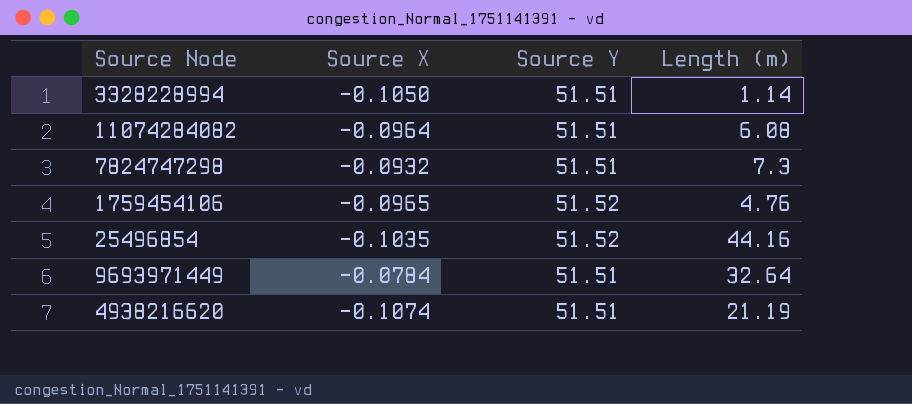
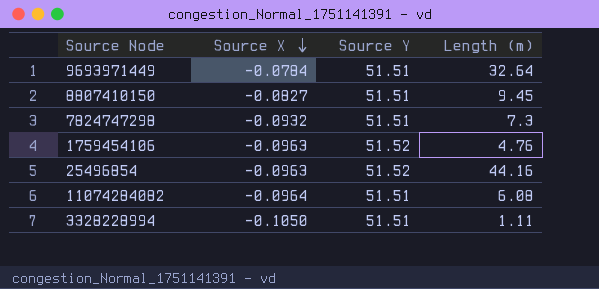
row order: none -> Source X descending
row 4938216620: -0.1074 | 51.51 | 21.19 -> none
row 8807410150: none -> -0.0827 | 51.51 | 9.45
1759454106 | Source X: -0.0965 -> -0.0963
25496854 | Source X: -0.1035 -> -0.0963
3328228994 | Length (m): 1.14 -> 1.11

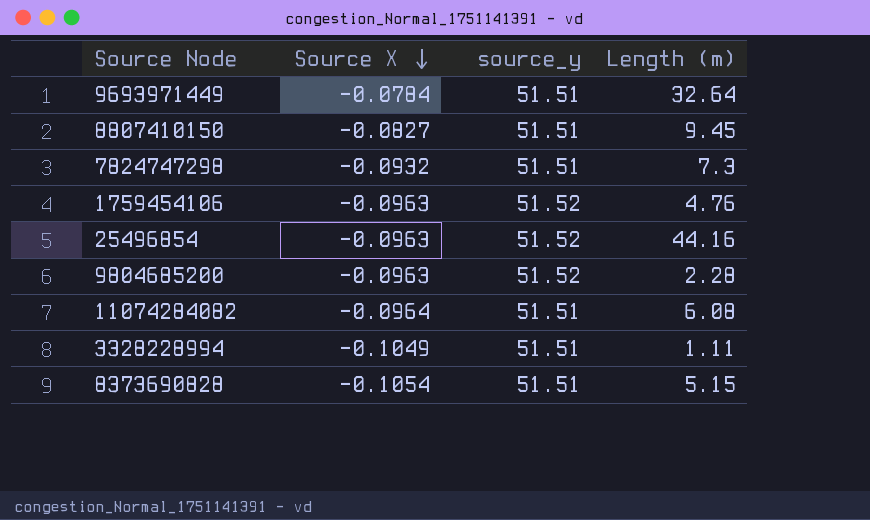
column name: Source Y -> source_y
row 9804685200: none -> -0.0963 | 51.52 | 2.28
3328228994 | Source X: -0.1050 -> -0.1049
row 8373690828: none -> -0.1054 | 51.51 | 5.15

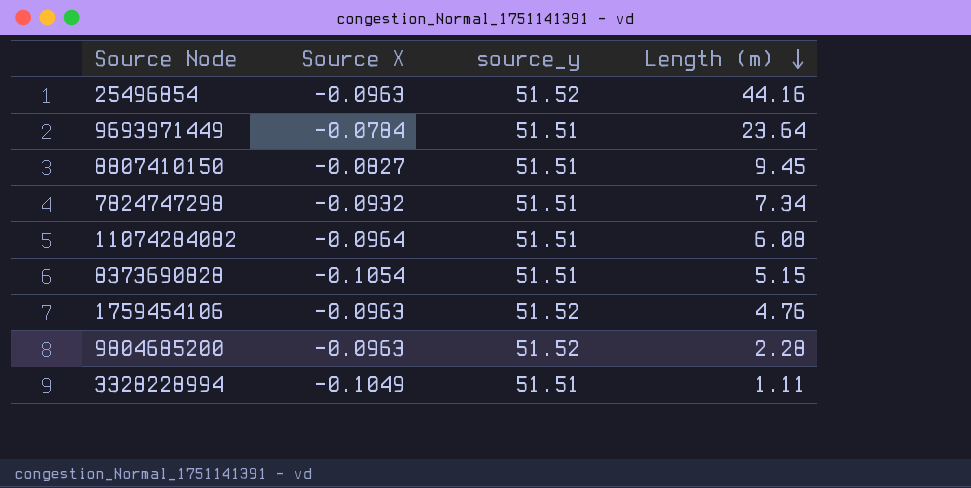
row order: Source X descending -> Length (m) descending
9693971449 | Length (m): 32.64 -> 23.64
7824747298 | Length (m): 7.3 -> 7.34

